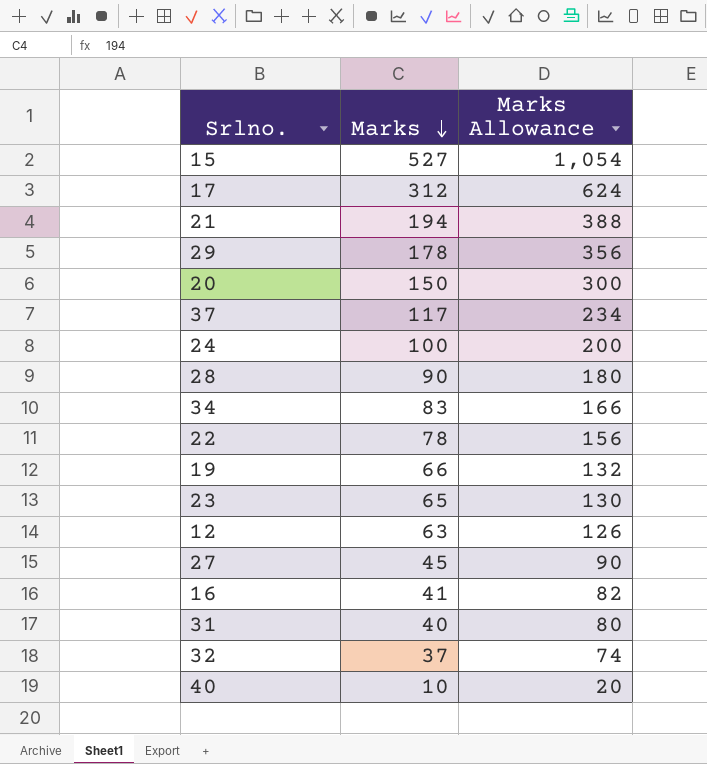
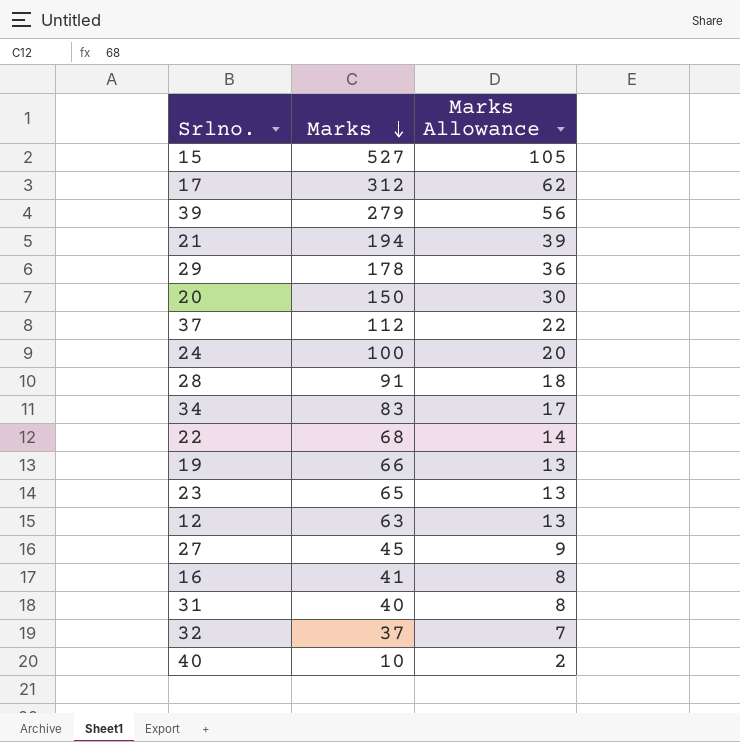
column Marks Allowance | formula: [Marks] * 2 -> [Marks] * 0.2
row 39: none -> 279 | 56
37 | Marks: 117 -> 112
28 | Marks: 90 -> 91
22 | Marks: 78 -> 68

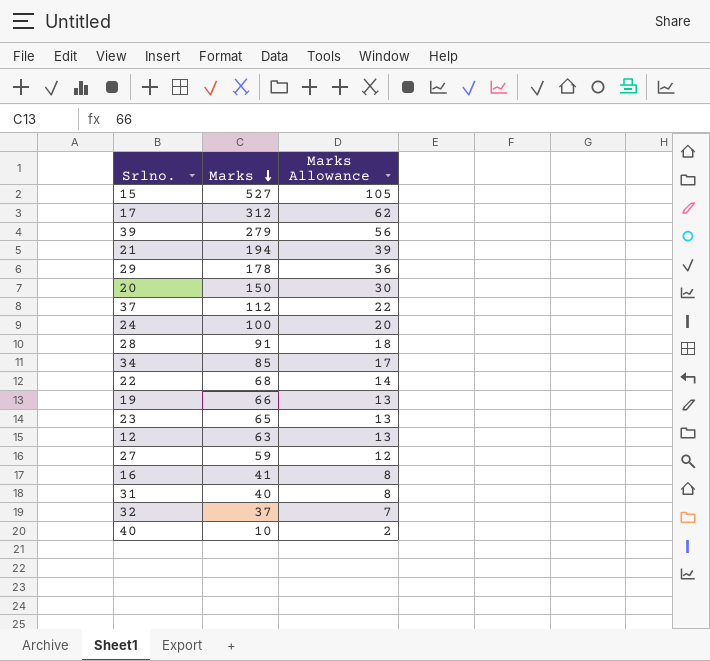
34 | Marks: 83 -> 85
27 | Marks: 45 -> 59
27 | Marks Allowance: 9 -> 12

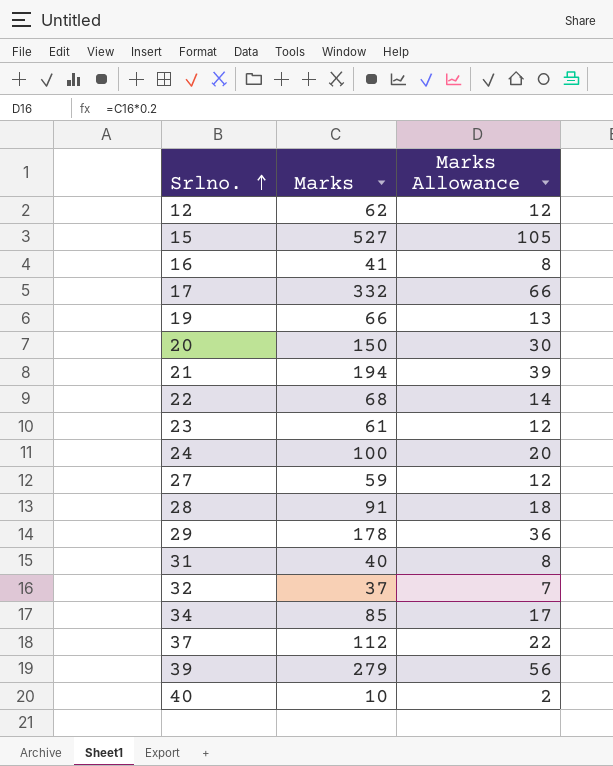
row order: Marks descending -> Srlno. ascending
12 | Marks: 63 -> 62
12 | Marks Allowance: 13 -> 12
17 | Marks: 312 -> 332
17 | Marks Allowance: 62 -> 66
23 | Marks: 65 -> 61
23 | Marks Allowance: 13 -> 12

